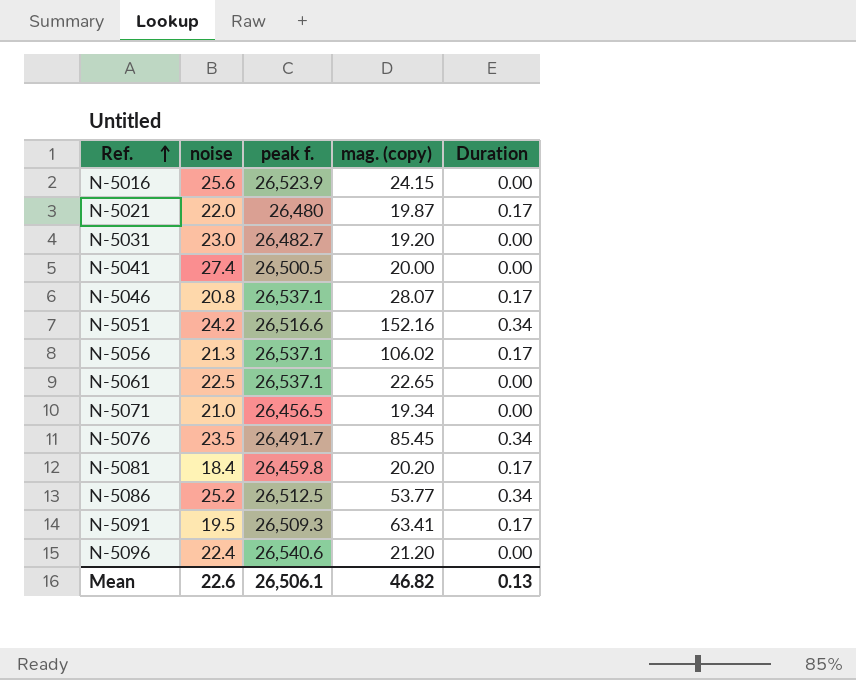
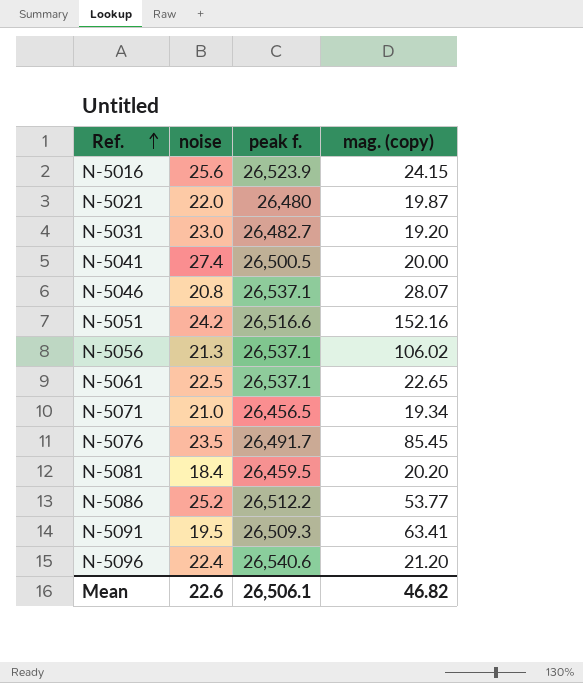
column Duration | position: 5 -> none
N-5081 | peak f.: 26,459.8 -> 26,459.5
N-5086 | peak f.: 26,512.5 -> 26,512.2

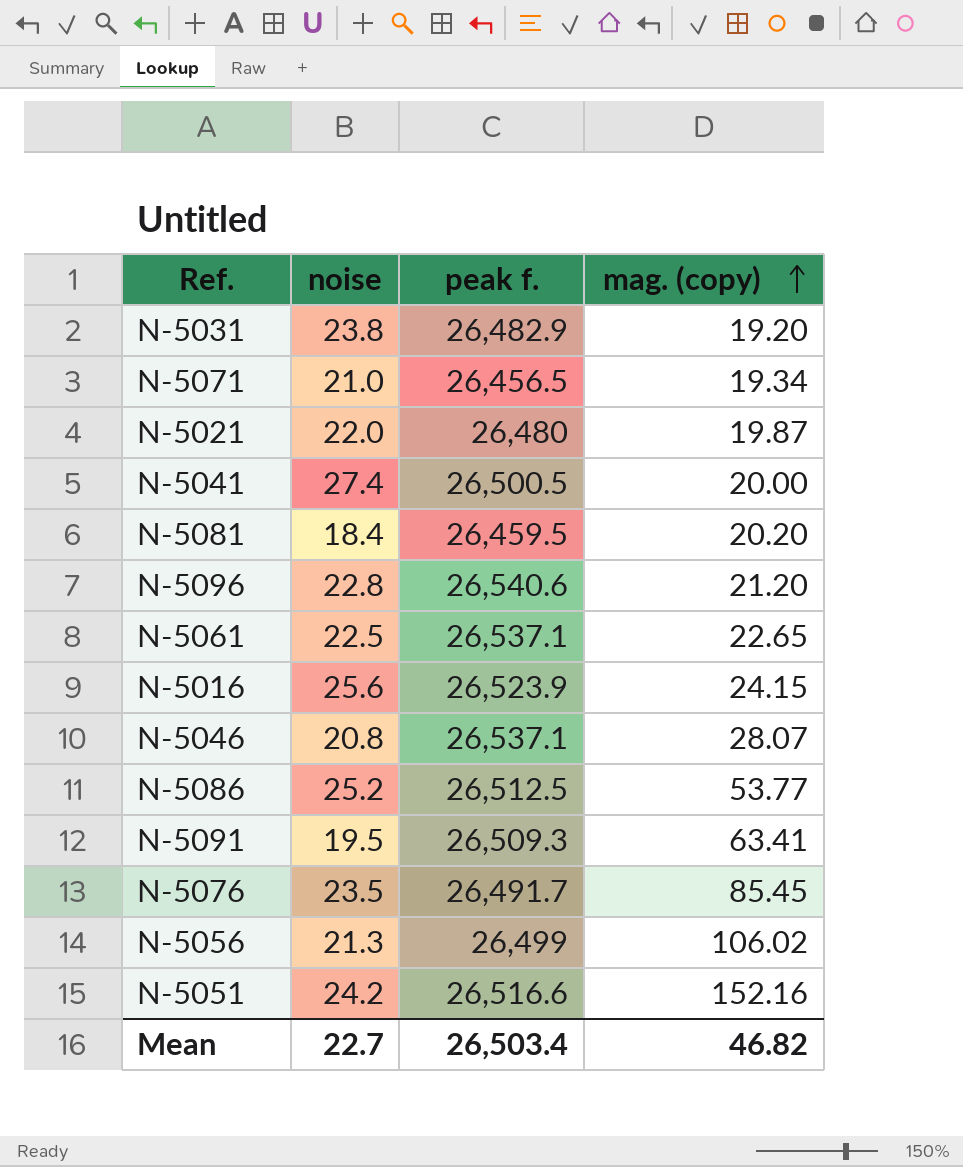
row order: Ref. ascending -> mag. (copy) ascending
N-5031 | noise: 23.0 -> 23.8
N-5031 | peak f.: 26,482.7 -> 26,482.9
N-5096 | noise: 22.4 -> 22.8
N-5086 | peak f.: 26,512.2 -> 26,512.5
N-5056 | peak f.: 26,537.1 -> 26,499
Mean | noise: 22.6 -> 22.7
Mean | peak f.: 26,506.1 -> 26,503.4

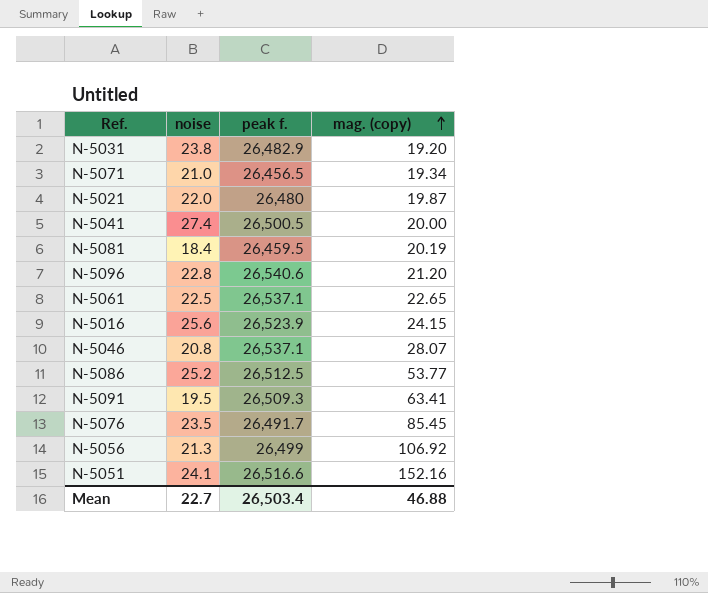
N-5081 | mag. (copy): 20.20 -> 20.19
N-5056 | mag. (copy): 106.02 -> 106.92
N-5051 | noise: 24.2 -> 24.1
Mean | mag. (copy): 46.82 -> 46.88

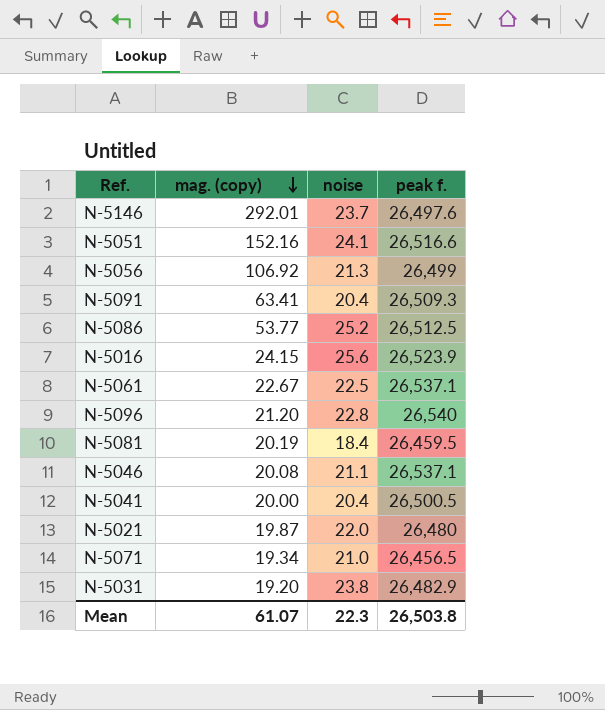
row order: mag. (copy) ascending -> mag. (copy) descending
column mag. (copy) | position: 4 -> 2
row N-5076: 23.5 | 26,491.7 | 85.45 -> none
row N-5146: none -> 292.01 | 23.7 | 26,497.6
N-5091 | noise: 19.5 -> 20.4
N-5061 | mag. (copy): 22.65 -> 22.67
N-5096 | peak f.: 26,540.6 -> 26,540
N-5046 | mag. (copy): 28.07 -> 20.08
N-5046 | noise: 20.8 -> 21.1
N-5041 | noise: 27.4 -> 20.4
Mean | mag. (copy): 46.88 -> 61.07
Mean | noise: 22.7 -> 22.3
Mean | peak f.: 26,503.4 -> 26,503.8

